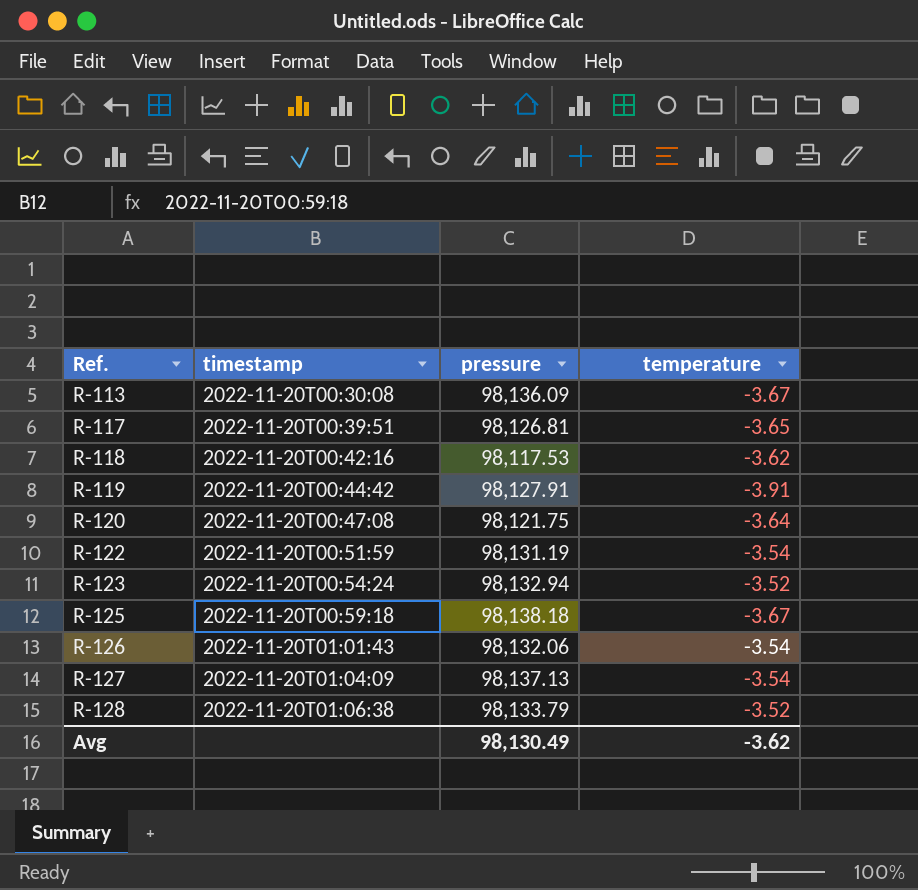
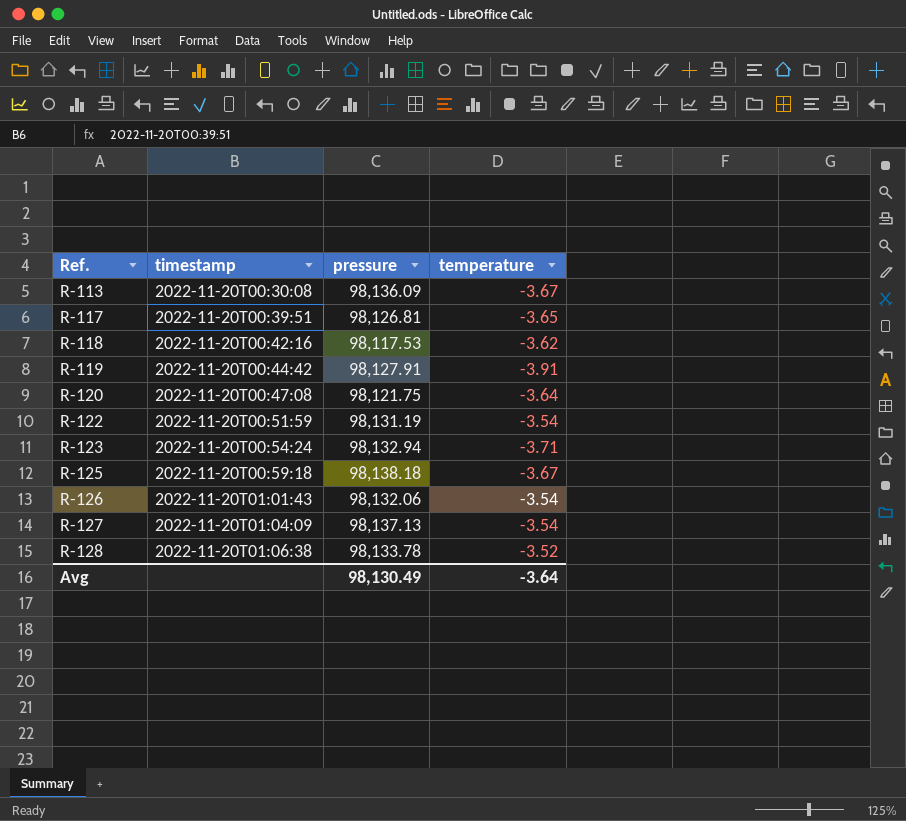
R-123 | temperature: -3.52 -> -3.71
R-128 | pressure: 98,133.79 -> 98,133.78
Avg | temperature: -3.62 -> -3.64

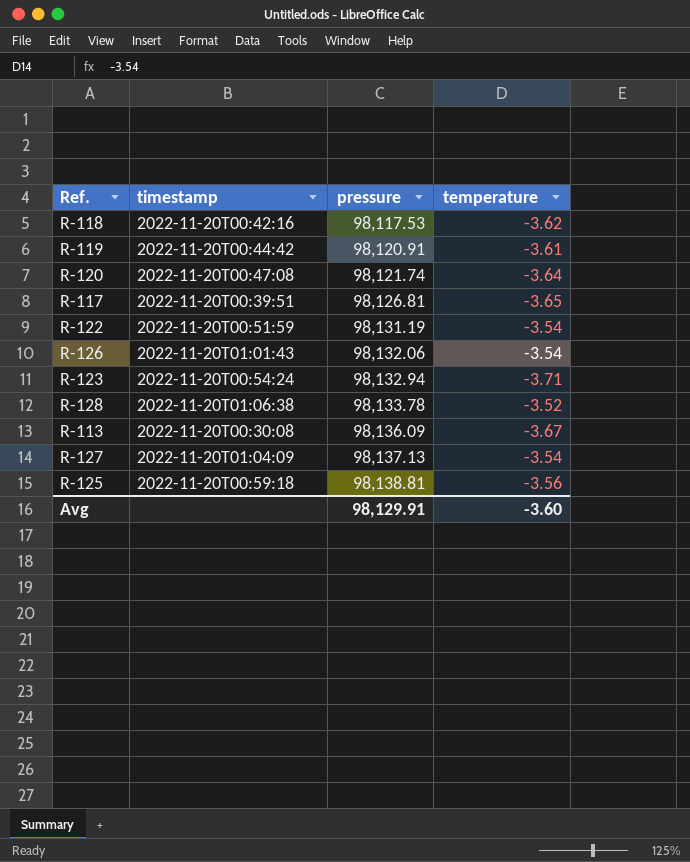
row order: Ref. ascending -> pressure ascending
R-119 | pressure: 98,127.91 -> 98,120.91
R-119 | temperature: -3.91 -> -3.61
R-120 | pressure: 98,121.75 -> 98,121.74
R-125 | pressure: 98,138.18 -> 98,138.81
R-125 | temperature: -3.67 -> -3.56
Avg | pressure: 98,130.49 -> 98,129.91
Avg | temperature: -3.64 -> -3.60

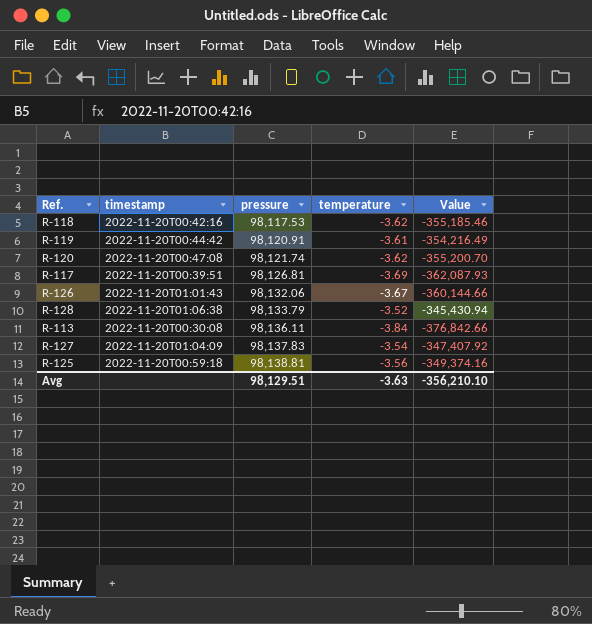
column Value | formula: none -> [pressure] * [temperature]
row R-122: 2022-11-20T00:51:59 | 98,131.19 | -3.54 -> none
row R-123: 2022-11-20T00:54:24 | 98,132.94 | -3.71 -> none
R-120 | temperature: -3.64 -> -3.62
R-117 | temperature: -3.65 -> -3.69
R-126 | temperature: -3.54 -> -3.67
R-128 | pressure: 98,133.78 -> 98,133.79
R-113 | pressure: 98,136.09 -> 98,136.11
R-113 | temperature: -3.67 -> -3.84
R-127 | pressure: 98,137.13 -> 98,137.83
Avg | pressure: 98,129.91 -> 98,129.51
Avg | temperature: -3.60 -> -3.63

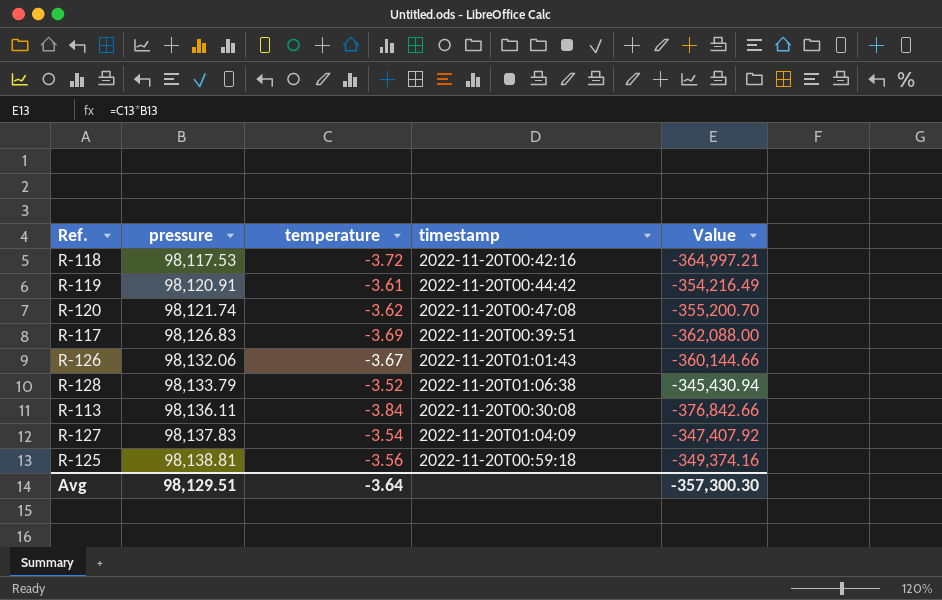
column timestamp | position: 2 -> 4
R-118 | temperature: -3.62 -> -3.72
R-118 | Value: -355,185.46 -> -364,997.21
R-117 | pressure: 98,126.81 -> 98,126.83
R-117 | Value: -362,087.93 -> -362,088.00
Avg | temperature: -3.63 -> -3.64
Avg | Value: -356,210.10 -> -357,300.30

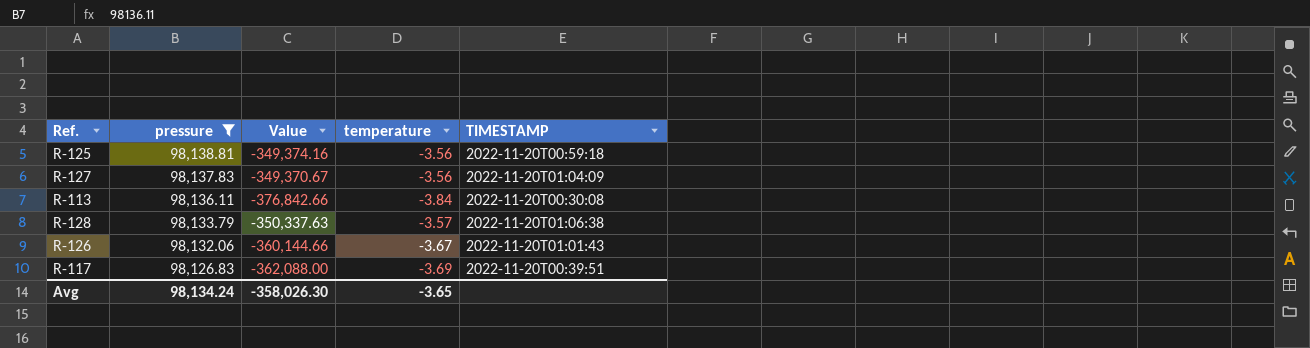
filter: none -> pressure >= 98,126.83
row order: pressure ascending -> pressure descending
column Value | position: 5 -> 3
column name: timestamp -> TIMESTAMP
R-127 | Value: -347,407.92 -> -349,370.67
R-127 | temperature: -3.54 -> -3.56
R-128 | Value: -345,430.94 -> -350,337.63
R-128 | temperature: -3.52 -> -3.57
Avg | pressure: 98,129.51 -> 98,134.24
Avg | Value: -357,300.30 -> -358,026.30
Avg | temperature: -3.64 -> -3.65

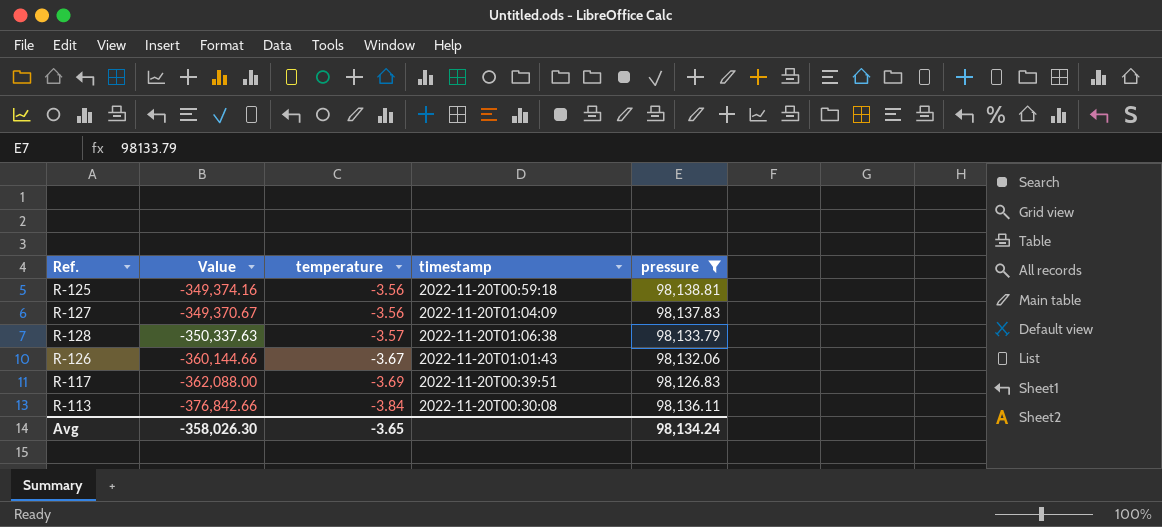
row order: pressure descending -> temperature descending
column name: TIMESTAMP -> timestamp
column pressure | position: 2 -> 5

